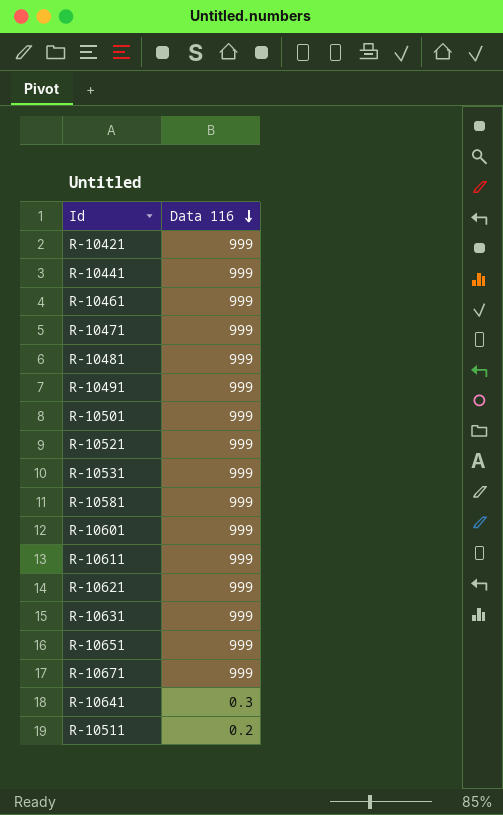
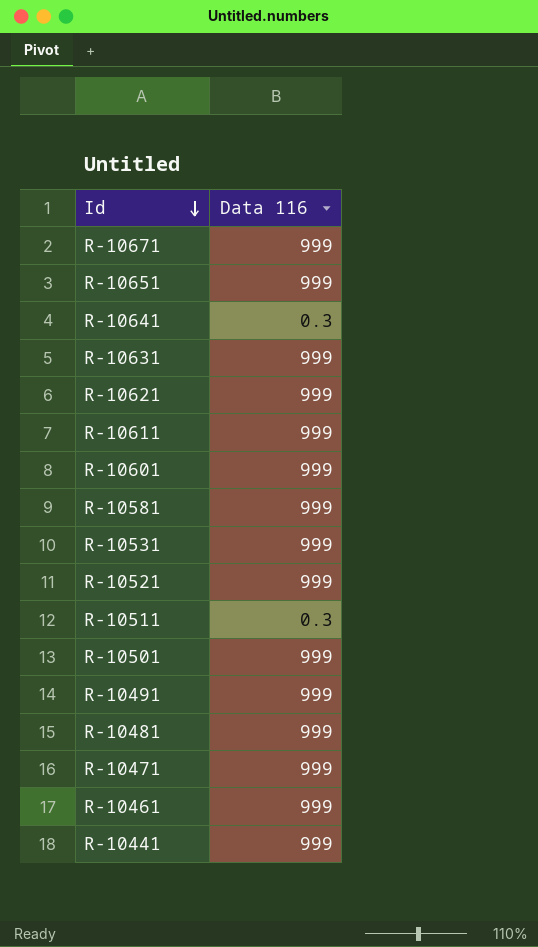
row order: Data 116 descending -> Id descending
row R-10421: 999 -> none
R-10511 | Data 116: 0.2 -> 0.3

